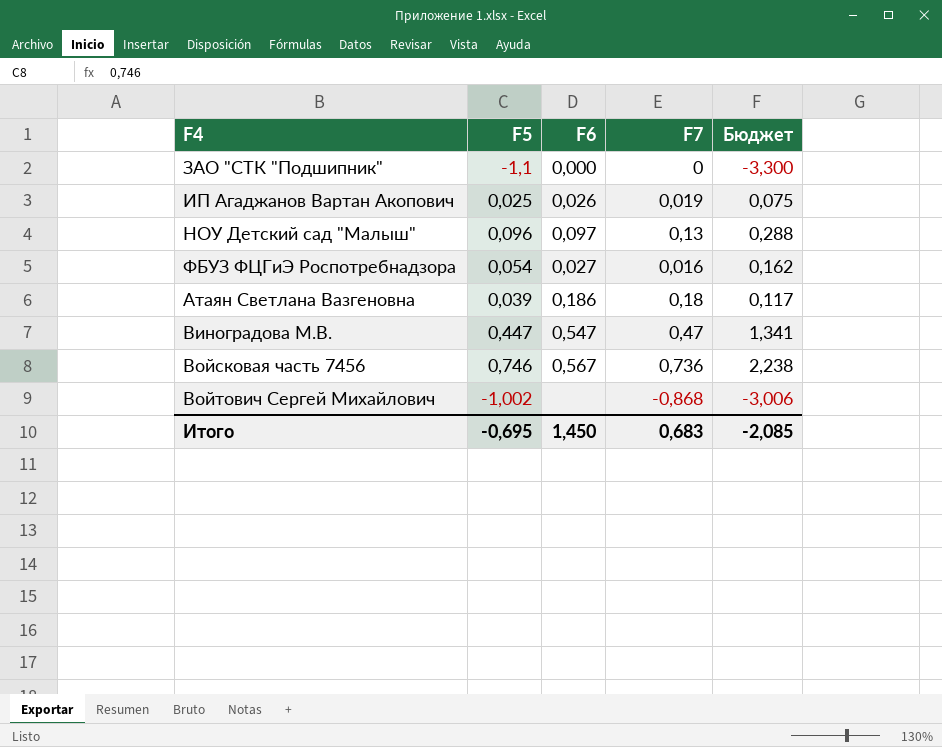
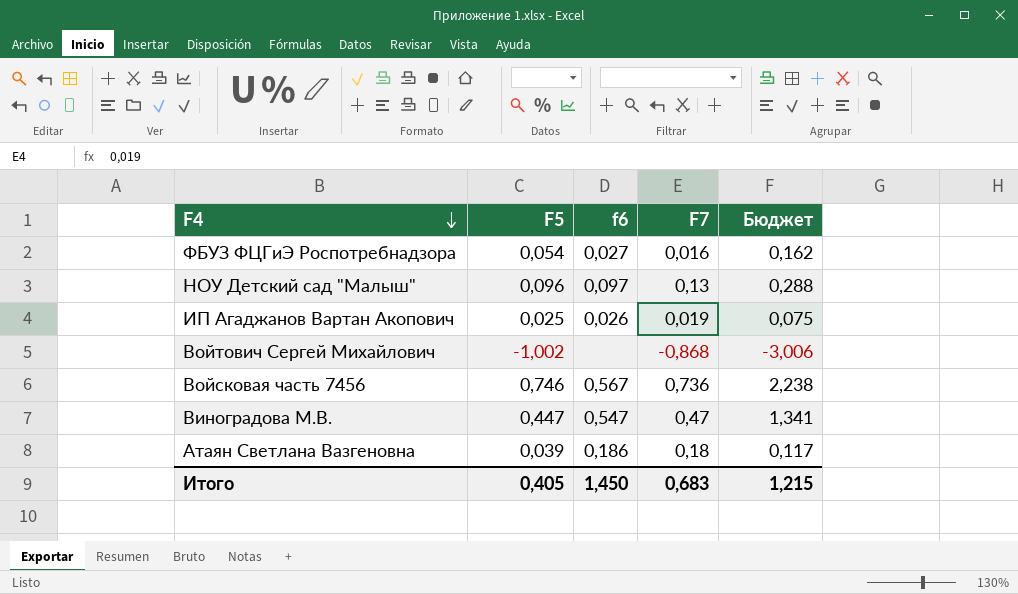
row order: none -> F4 descending
column name: F6 -> f6
row ЗАО "СТК "Подшипник": -1,1 | 0,000 | 0 | -3,300 -> none
Итого | F5: -0,695 -> 0,405
Итого | Бюджет: -2,085 -> 1,215

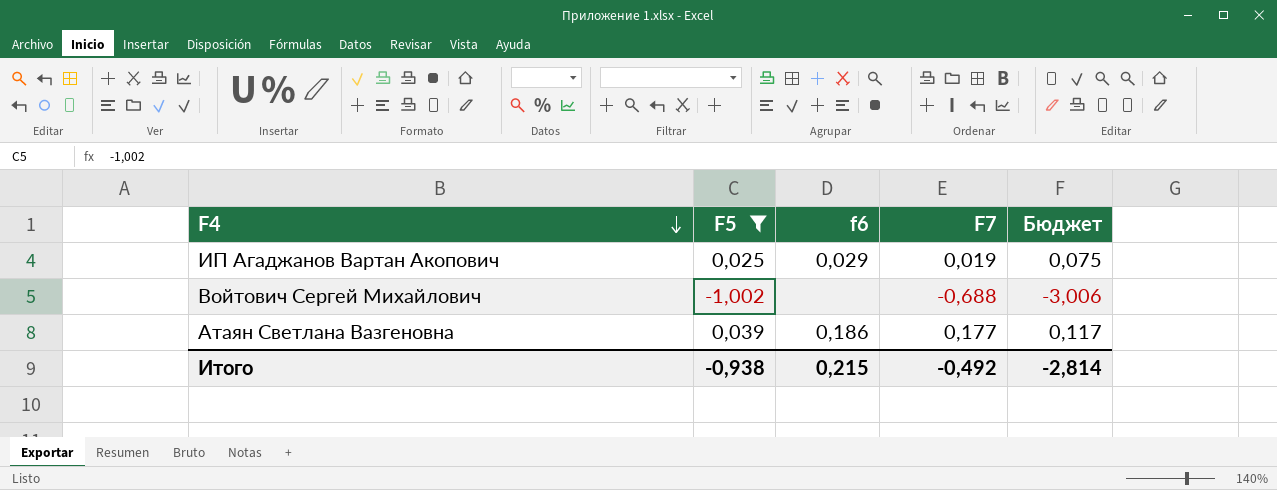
filter: none -> F5 <= 0,039
ИП Агаджанов Вартан Акопович | f6: 0,026 -> 0,029
Войтович Сергей Михайлович | F7: -0,868 -> -0,688
Атаян Светлана Вазгеновна | F7: 0,18 -> 0,177
Итого | F5: 0,405 -> -0,938
Итого | f6: 1,450 -> 0,215
Итого | F7: 0,683 -> -0,492
Итого | Бюджет: 1,215 -> -2,814

